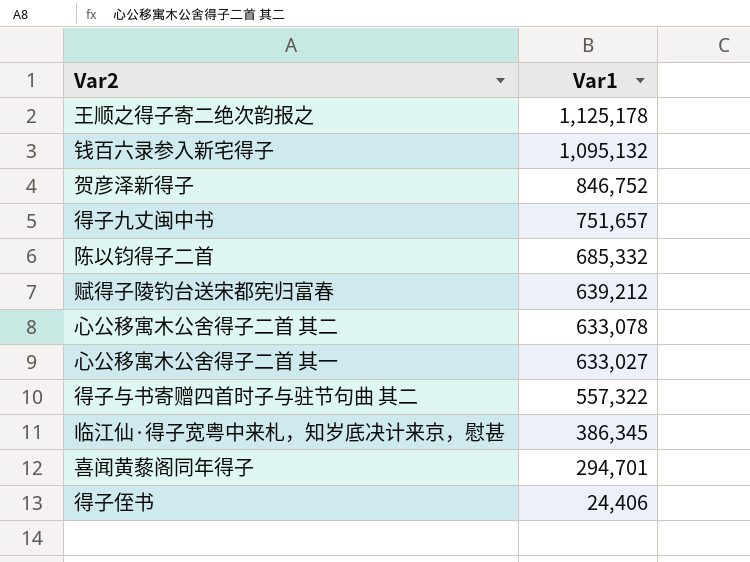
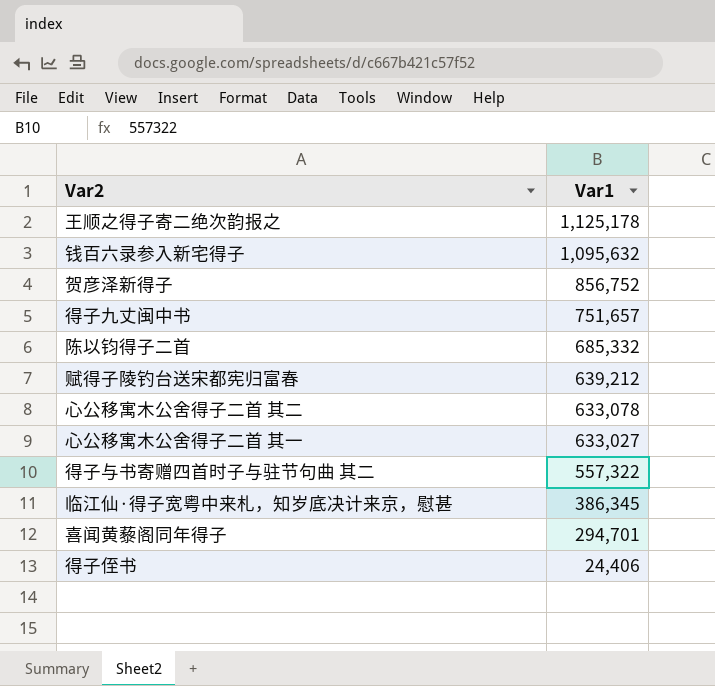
钱百六录参入新宅得子 | Var1: 1,095,132 -> 1,095,632
贺彦泽新得子 | Var1: 846,752 -> 856,752

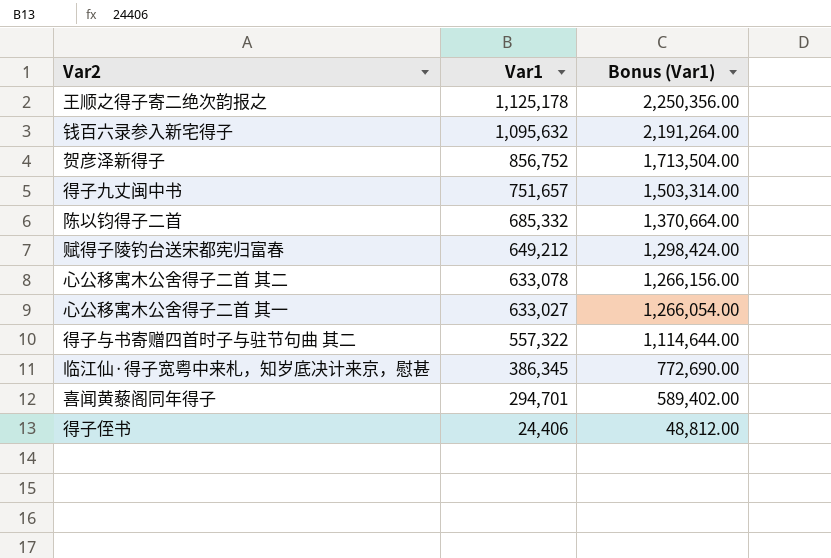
column Bonus (Var1) | formula: none -> [Var1] * 2
赋得子陵钓台送宋都宪归富春 | Var1: 639,212 -> 649,212

